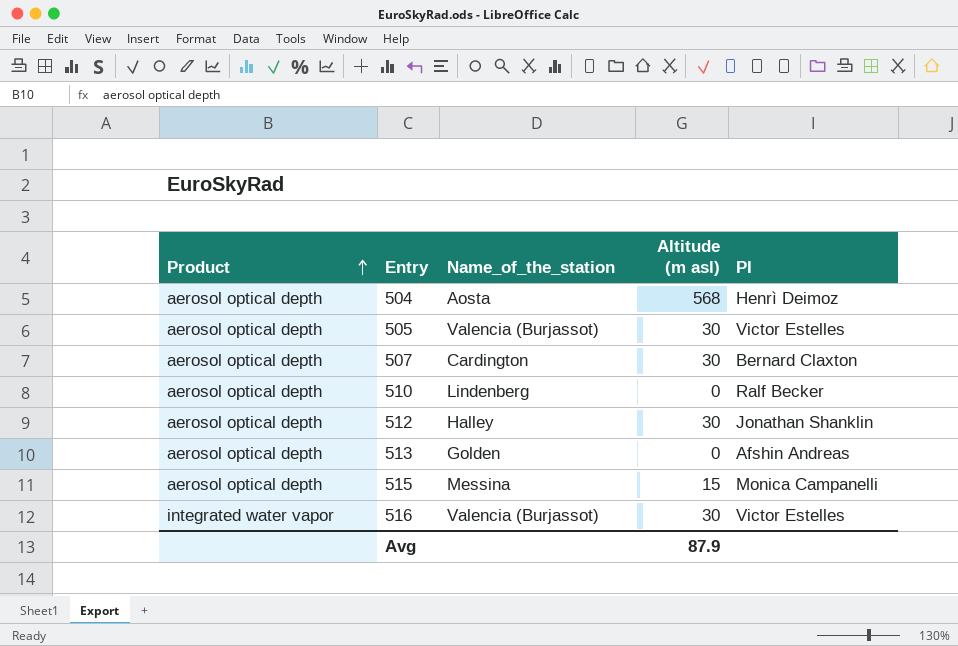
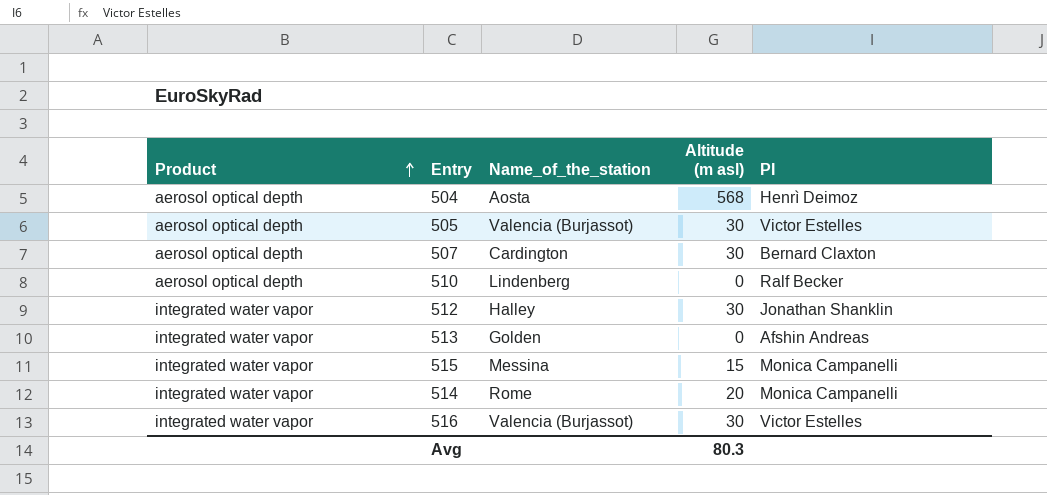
512 | Product: aerosol optical depth -> integrated water vapor
513 | Product: aerosol optical depth -> integrated water vapor
515 | Product: aerosol optical depth -> integrated water vapor
row 514: none -> integrated water vapor | Rome | 20 | Monica Campanelli
Avg | Altitude (m asl): 87.9 -> 80.3

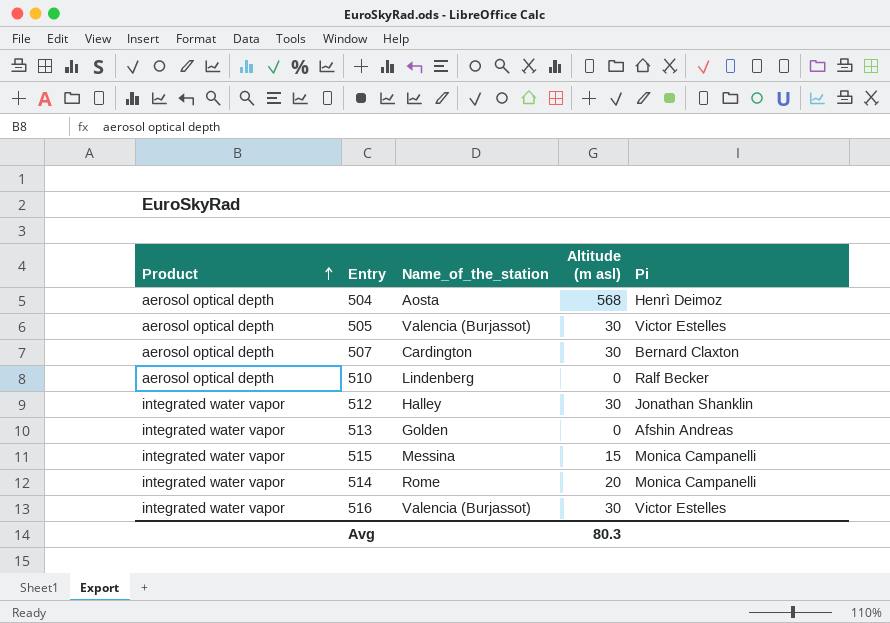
column name: PI -> Pi

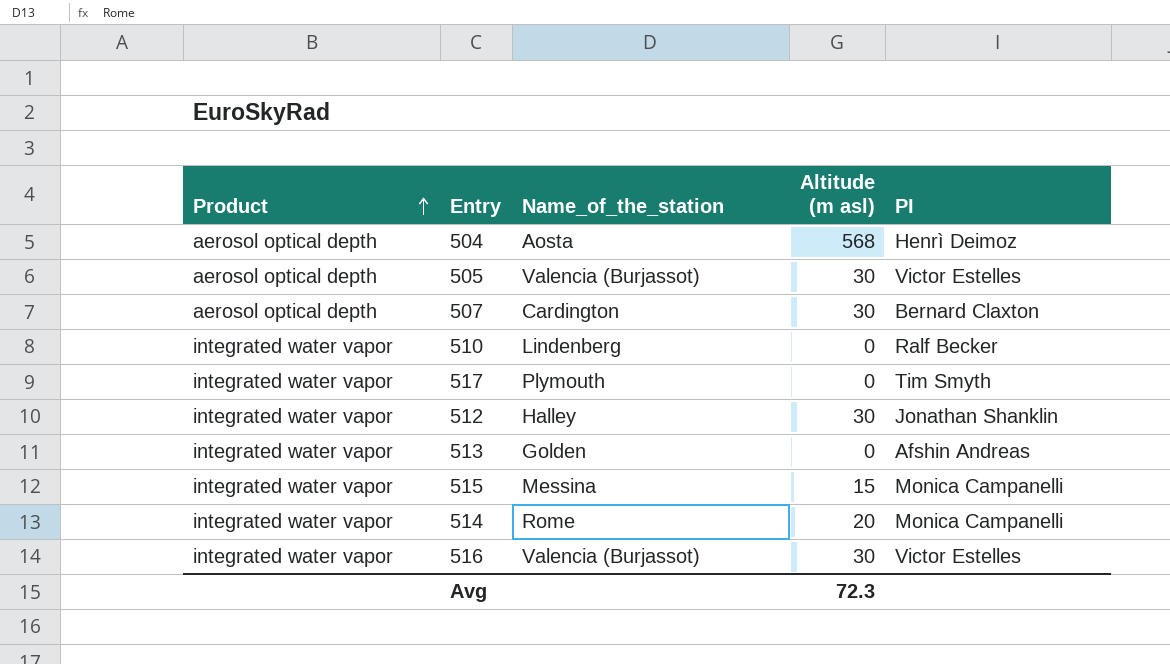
column name: Pi -> PI
510 | Product: aerosol optical depth -> integrated water vapor
row 517: none -> integrated water vapor | Plymouth | 0 | Tim Smyth
Avg | Altitude (m asl): 80.3 -> 72.3

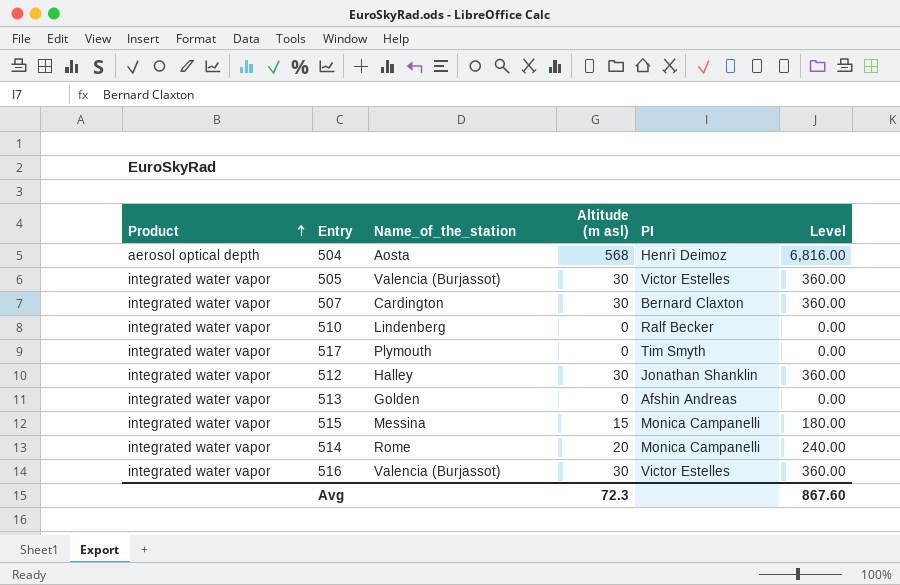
column Level | formula: none -> [Altitude (m asl)] * 12
505 | Product: aerosol optical depth -> integrated water vapor
507 | Product: aerosol optical depth -> integrated water vapor

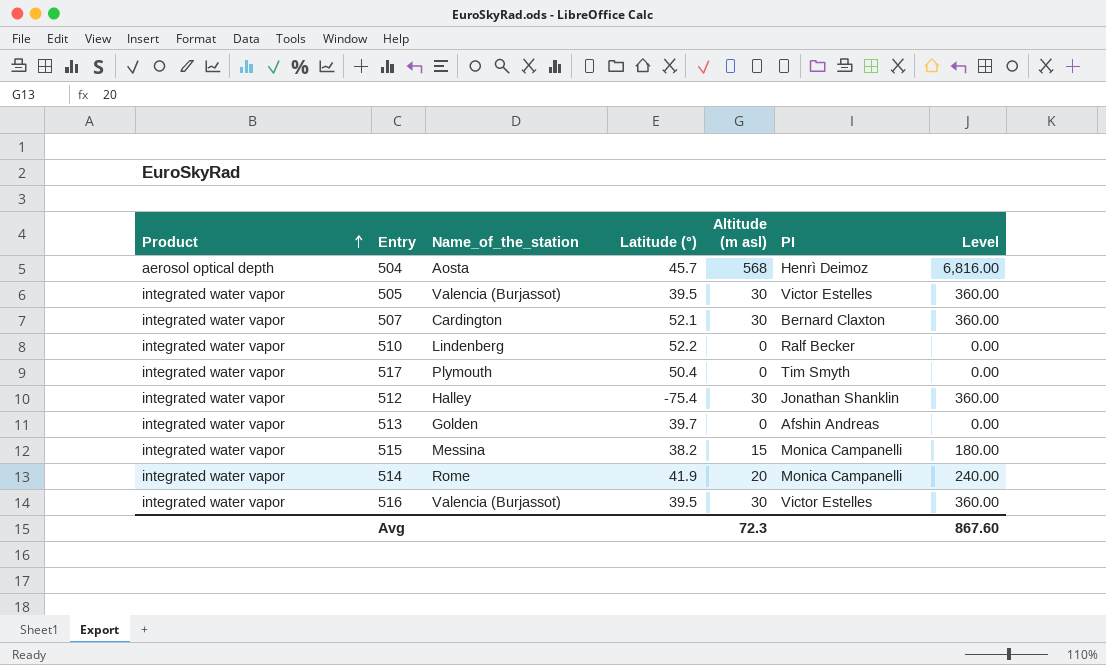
column Latitude (°) | position: none -> 4

